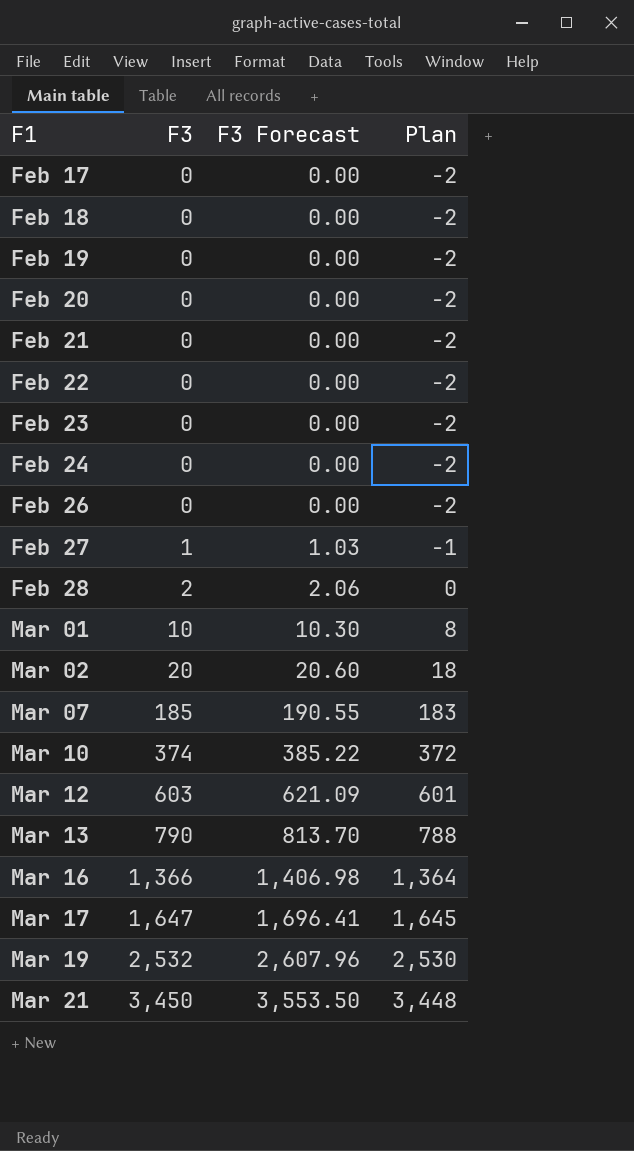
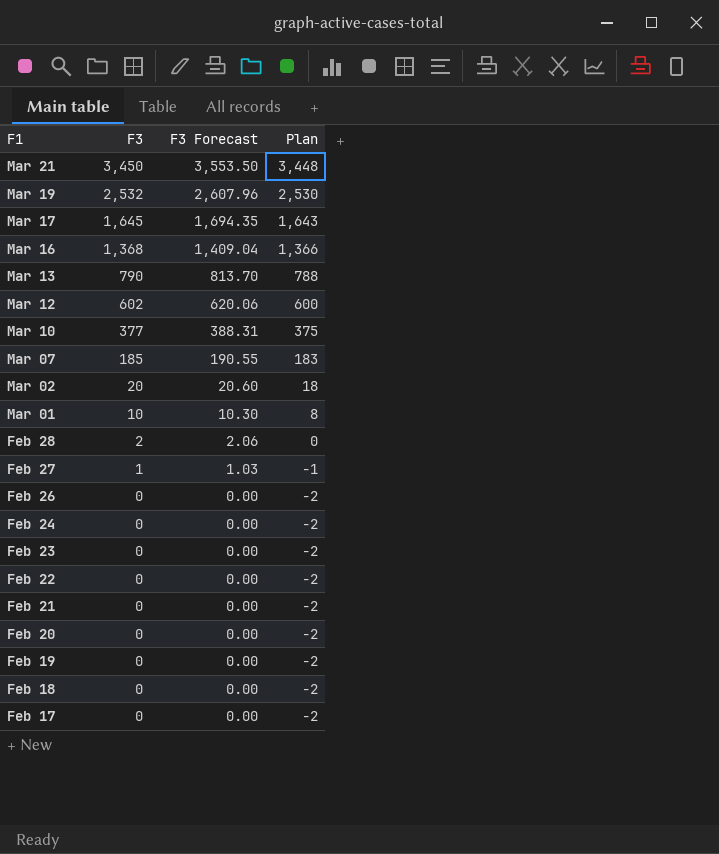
row order: F1 ascending -> F1 descending
Mar 17 | F3: 1,647 -> 1,645
Mar 17 | F3 Forecast: 1,696.41 -> 1,694.35
Mar 17 | Plan: 1,645 -> 1,643
Mar 16 | F3: 1,366 -> 1,368
Mar 16 | F3 Forecast: 1,406.98 -> 1,409.04
Mar 16 | Plan: 1,364 -> 1,366
Mar 12 | F3: 603 -> 602
Mar 12 | F3 Forecast: 621.09 -> 620.06
Mar 12 | Plan: 601 -> 600
Mar 10 | F3: 374 -> 377
Mar 10 | F3 Forecast: 385.22 -> 388.31
Mar 10 | Plan: 372 -> 375

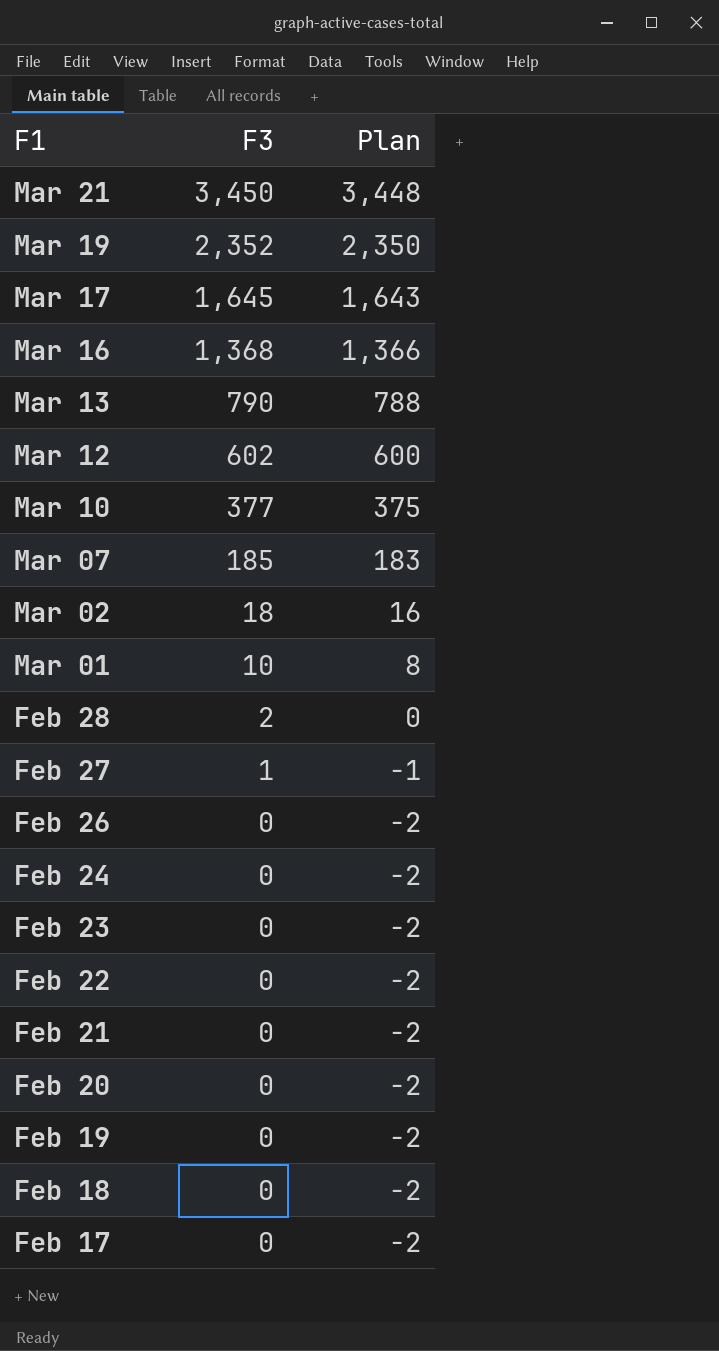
column F3 Forecast | formula: [F3] * 1.03 -> none
Mar 19 | F3: 2,532 -> 2,352
Mar 19 | Plan: 2,530 -> 2,350
Mar 02 | F3: 20 -> 18
Mar 02 | Plan: 18 -> 16

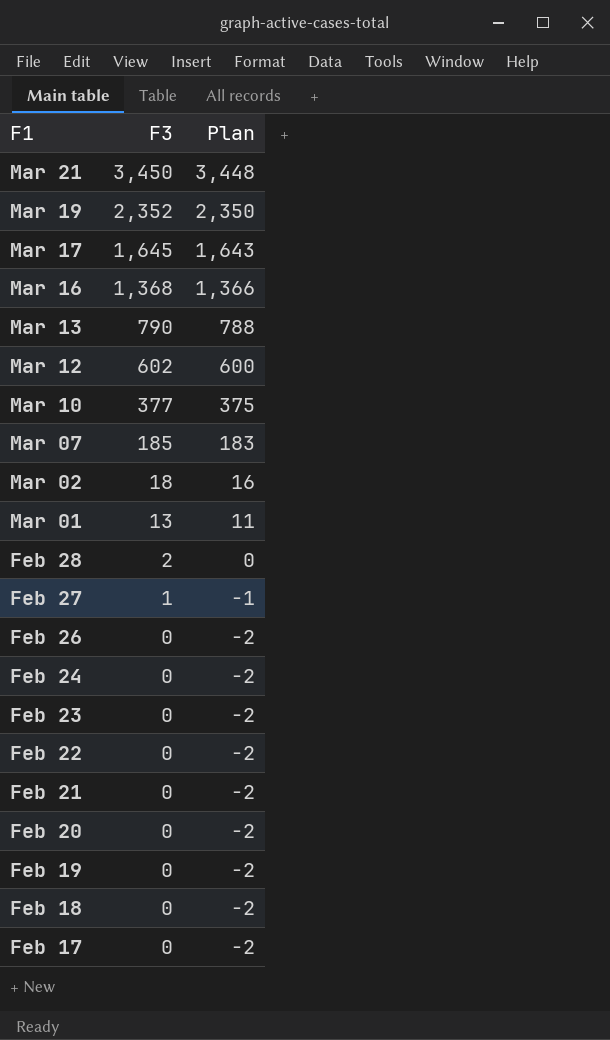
Mar 01 | F3: 10 -> 13
Mar 01 | Plan: 8 -> 11

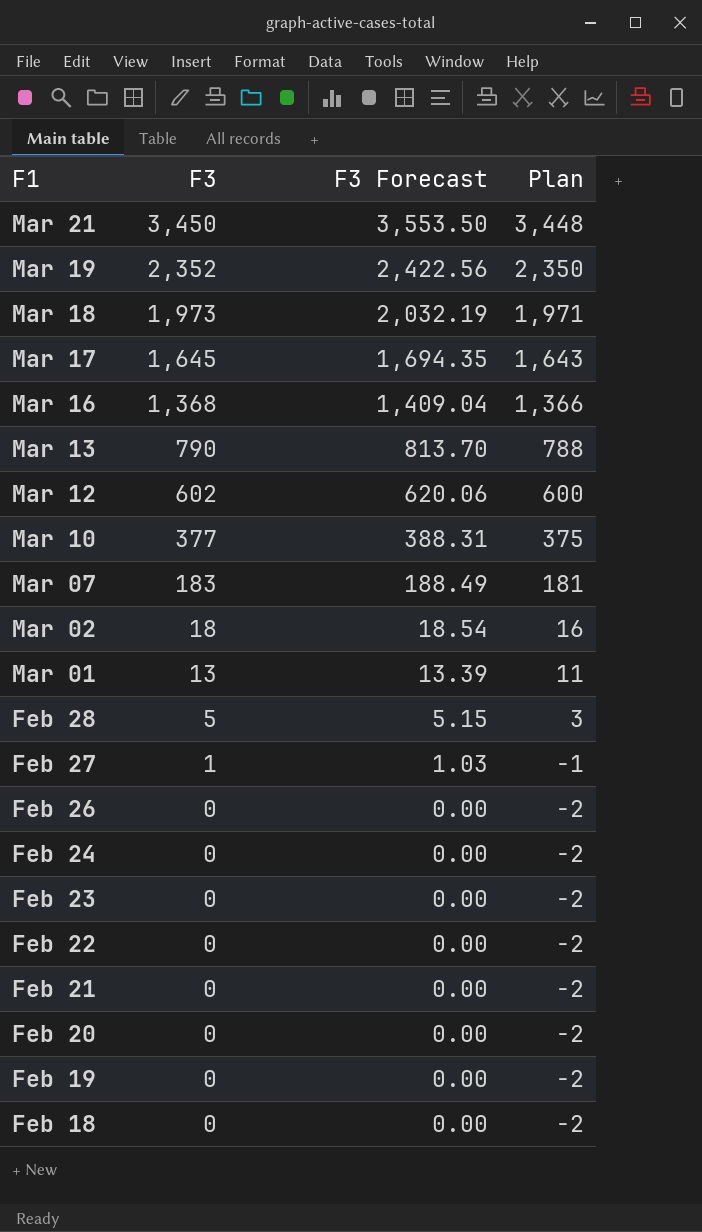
column F3 Forecast | formula: none -> [F3] * 1.03
row Feb 17: 0 | -2 -> none
row Mar 18: none -> 1,973 | 2,032.19 | 1,971
Mar 07 | F3: 185 -> 183
Mar 07 | Plan: 183 -> 181
Feb 28 | F3: 2 -> 5
Feb 28 | Plan: 0 -> 3

